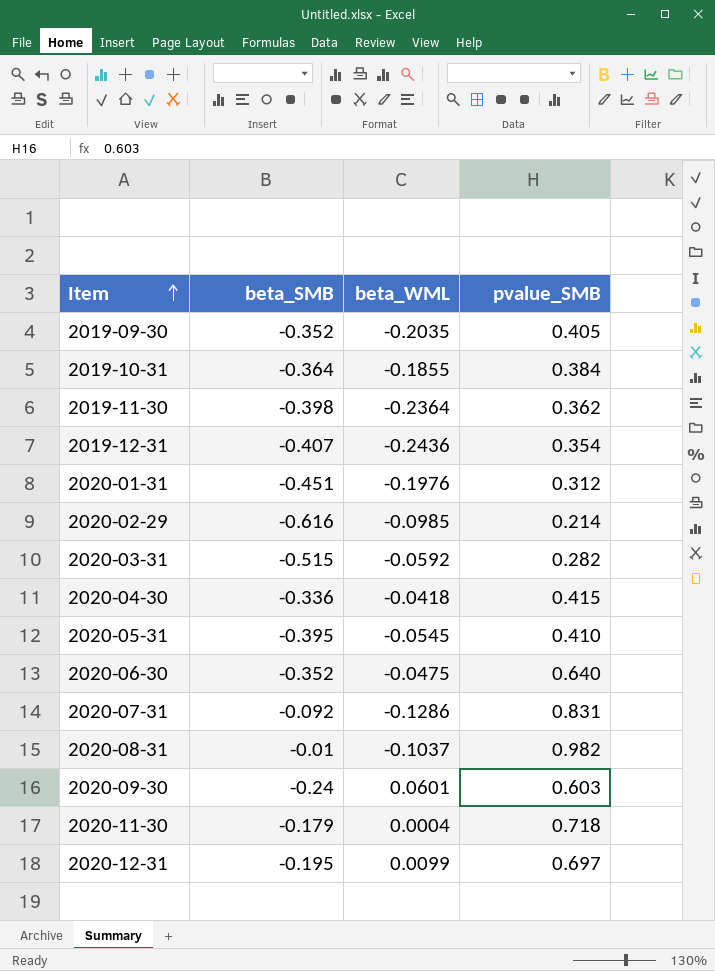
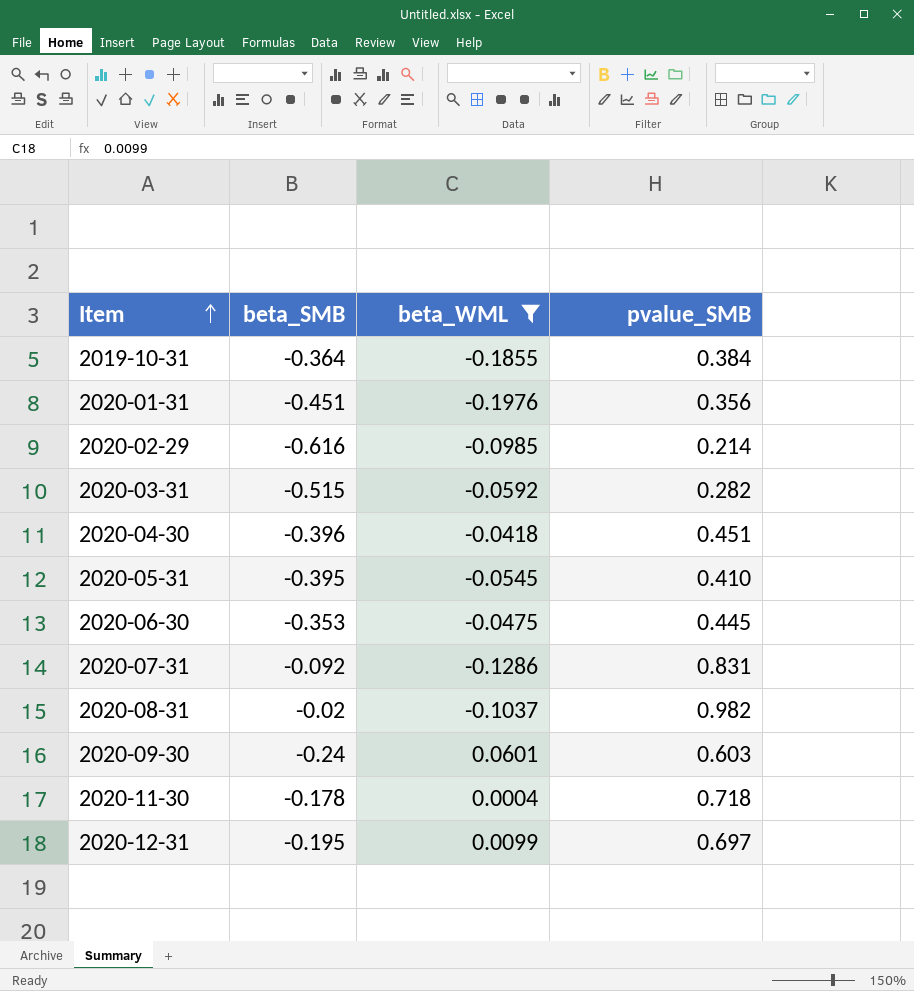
filter: none -> beta_WML >= -0.1976
2020-01-31 | pvalue_SMB: 0.312 -> 0.356
2020-04-30 | beta_SMB: -0.336 -> -0.396
2020-04-30 | pvalue_SMB: 0.415 -> 0.451
2020-06-30 | beta_SMB: -0.352 -> -0.353
2020-06-30 | pvalue_SMB: 0.640 -> 0.445
2020-08-31 | beta_SMB: -0.01 -> -0.02
2020-11-30 | beta_SMB: -0.179 -> -0.178

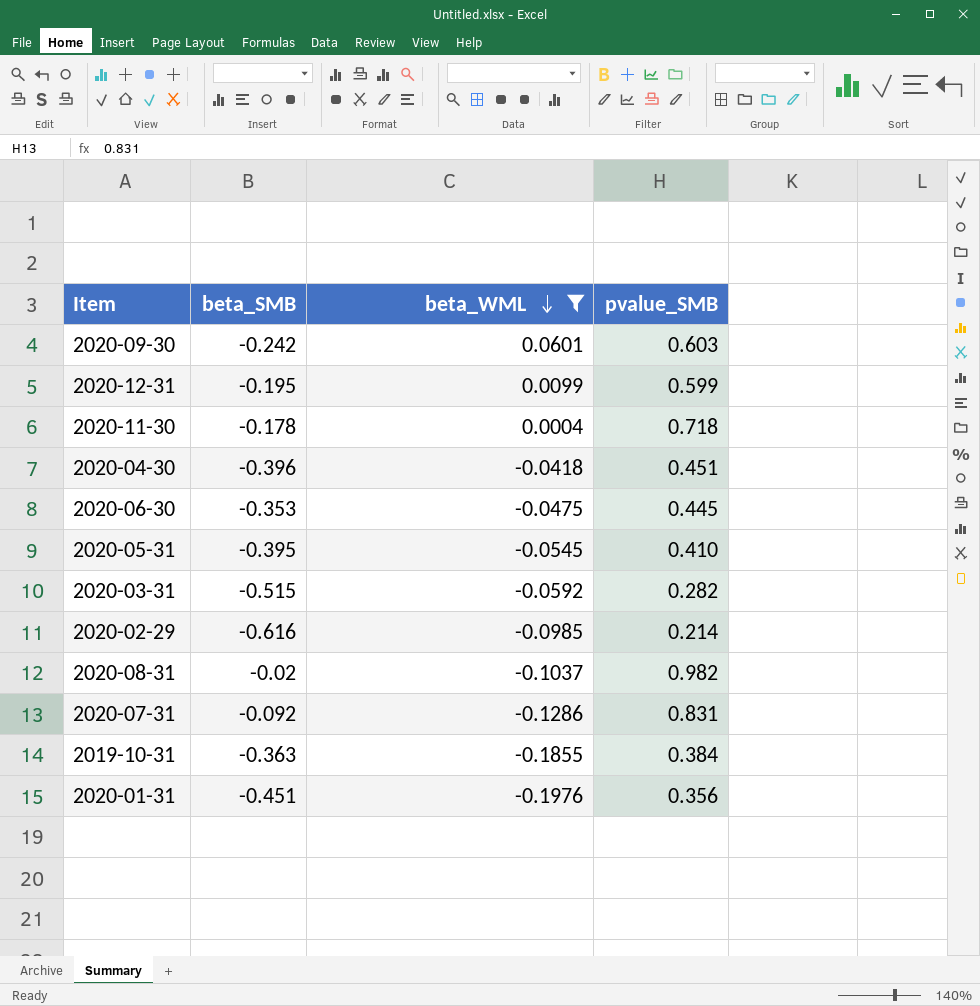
row order: Item ascending -> beta_WML descending
2020-09-30 | beta_SMB: -0.24 -> -0.242
2020-12-31 | pvalue_SMB: 0.697 -> 0.599
2019-10-31 | beta_SMB: -0.364 -> -0.363

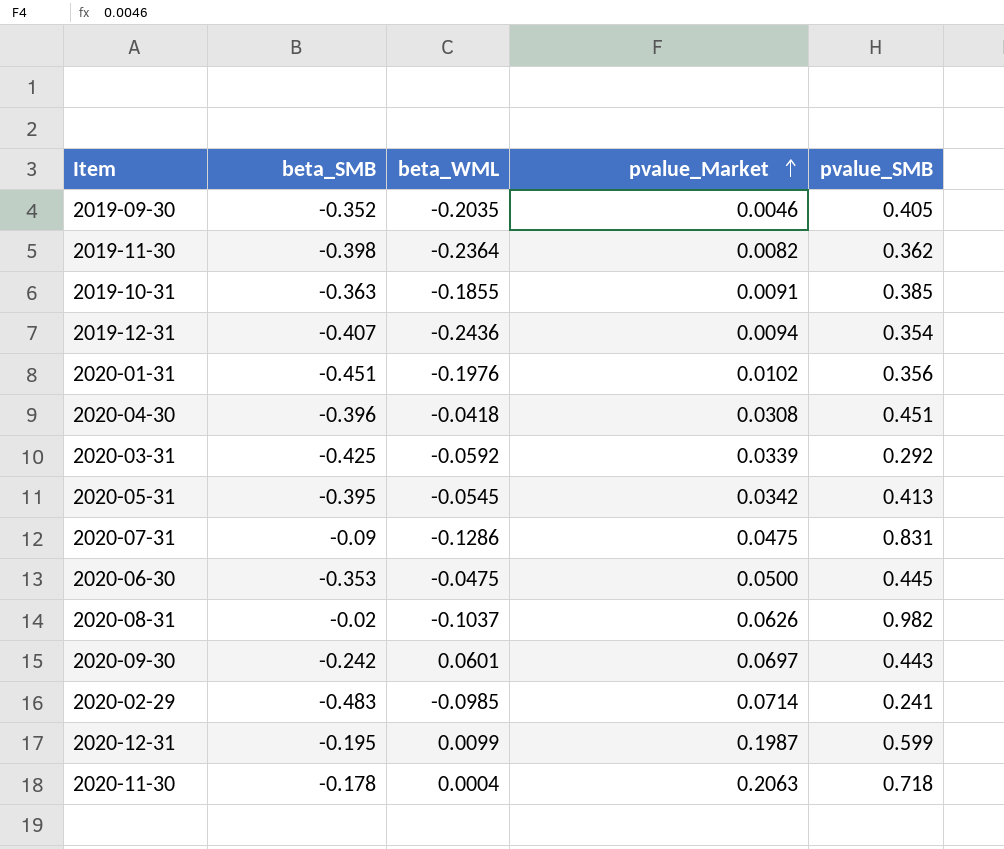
filter: beta_WML >= -0.1976 -> none
row order: beta_WML descending -> pvalue_Market ascending
column pvalue_Market | position: none -> 4
2019-10-31 | pvalue_SMB: 0.384 -> 0.385
2020-03-31 | beta_SMB: -0.515 -> -0.425
2020-03-31 | pvalue_SMB: 0.282 -> 0.292
2020-05-31 | pvalue_SMB: 0.410 -> 0.413
2020-07-31 | beta_SMB: -0.092 -> -0.09
2020-09-30 | pvalue_SMB: 0.603 -> 0.443
2020-02-29 | beta_SMB: -0.616 -> -0.483
2020-02-29 | pvalue_SMB: 0.214 -> 0.241

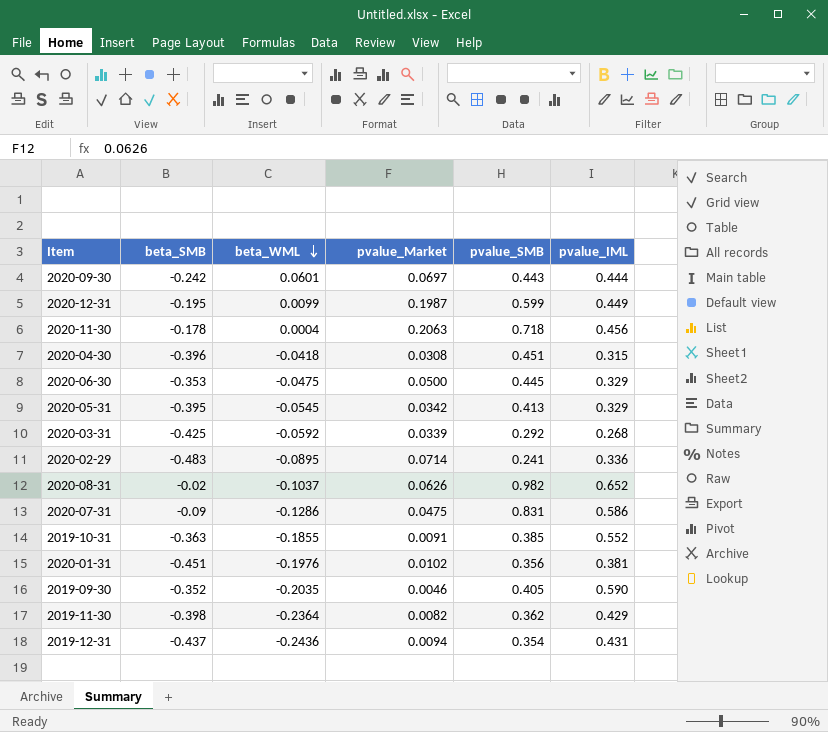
row order: pvalue_Market ascending -> beta_WML descending
column pvalue_IML | position: none -> 6
2020-02-29 | beta_WML: -0.0985 -> -0.0895
2019-12-31 | beta_SMB: -0.407 -> -0.437

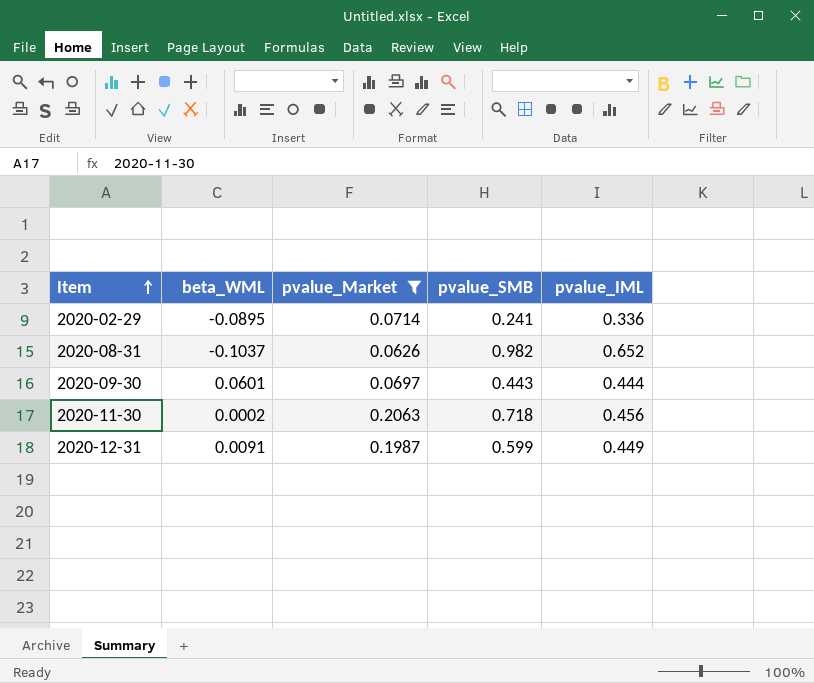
filter: none -> pvalue_Market >= 0.0626
row order: beta_WML descending -> Item ascending
column beta_SMB | position: 2 -> none
2020-11-30 | beta_WML: 0.0004 -> 0.0002
2020-12-31 | beta_WML: 0.0099 -> 0.0091

